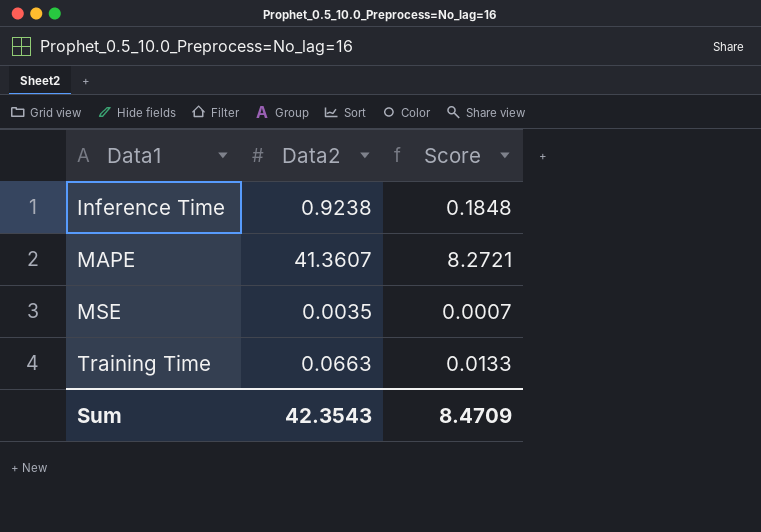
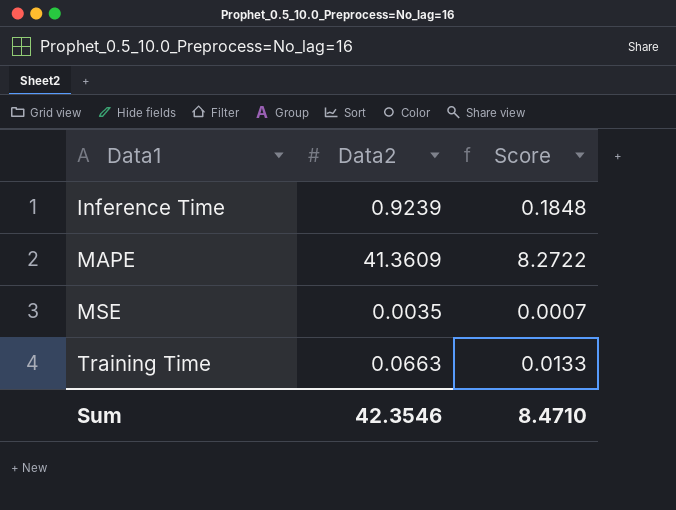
Inference Time | Data2: 0.9238 -> 0.9239
MAPE | Data2: 41.3607 -> 41.3609
MAPE | Score: 8.2721 -> 8.2722
Sum | Data2: 42.3543 -> 42.3546
Sum | Score: 8.4709 -> 8.4710

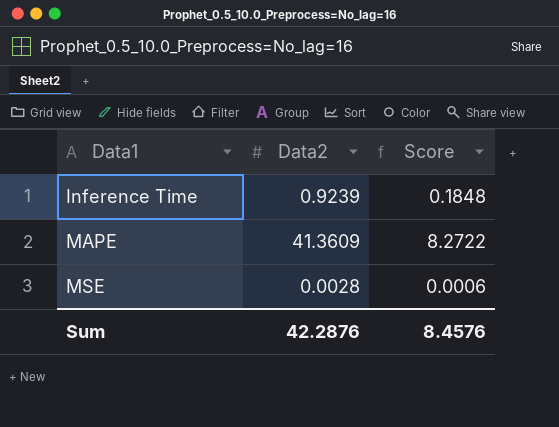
row Training Time: 0.0663 | 0.0133 -> none
MSE | Data2: 0.0035 -> 0.0028
MSE | Score: 0.0007 -> 0.0006
Sum | Data2: 42.3546 -> 42.2876
Sum | Score: 8.4710 -> 8.4576

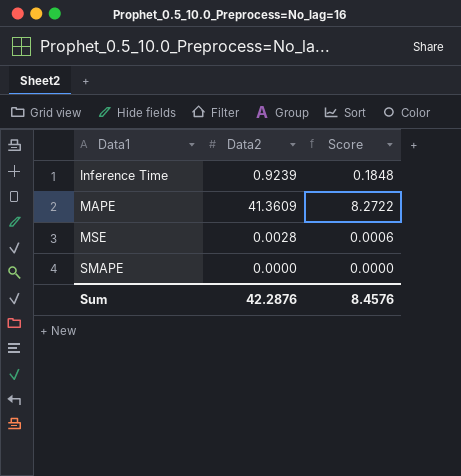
row SMAPE: none -> 0.0000 | 0.0000

